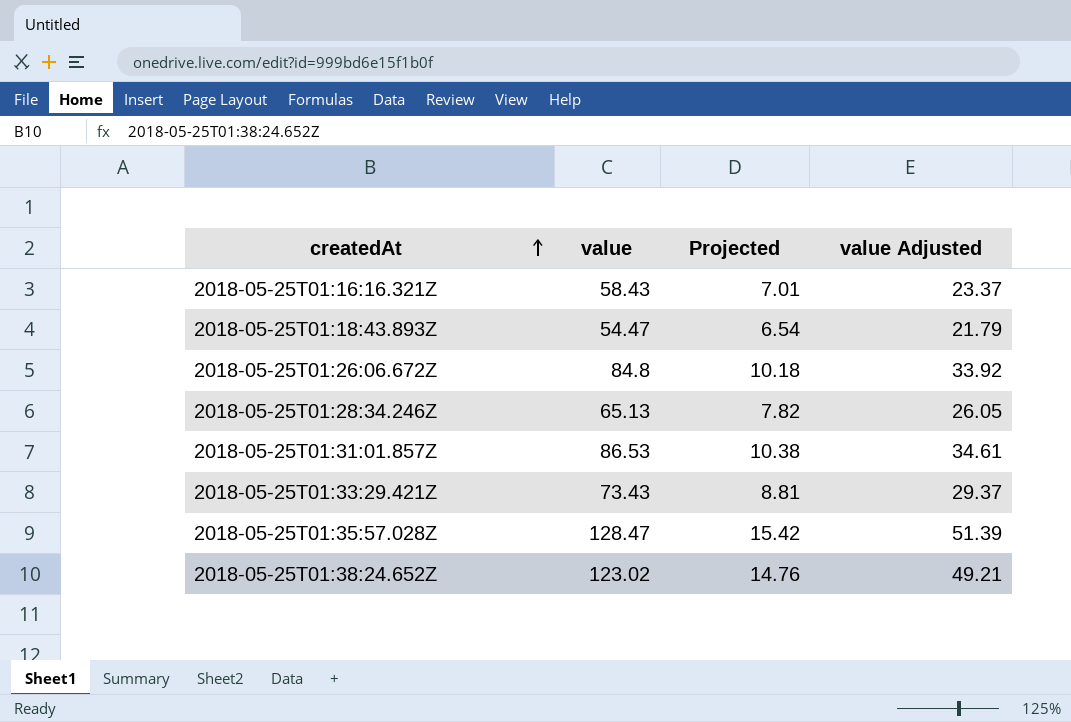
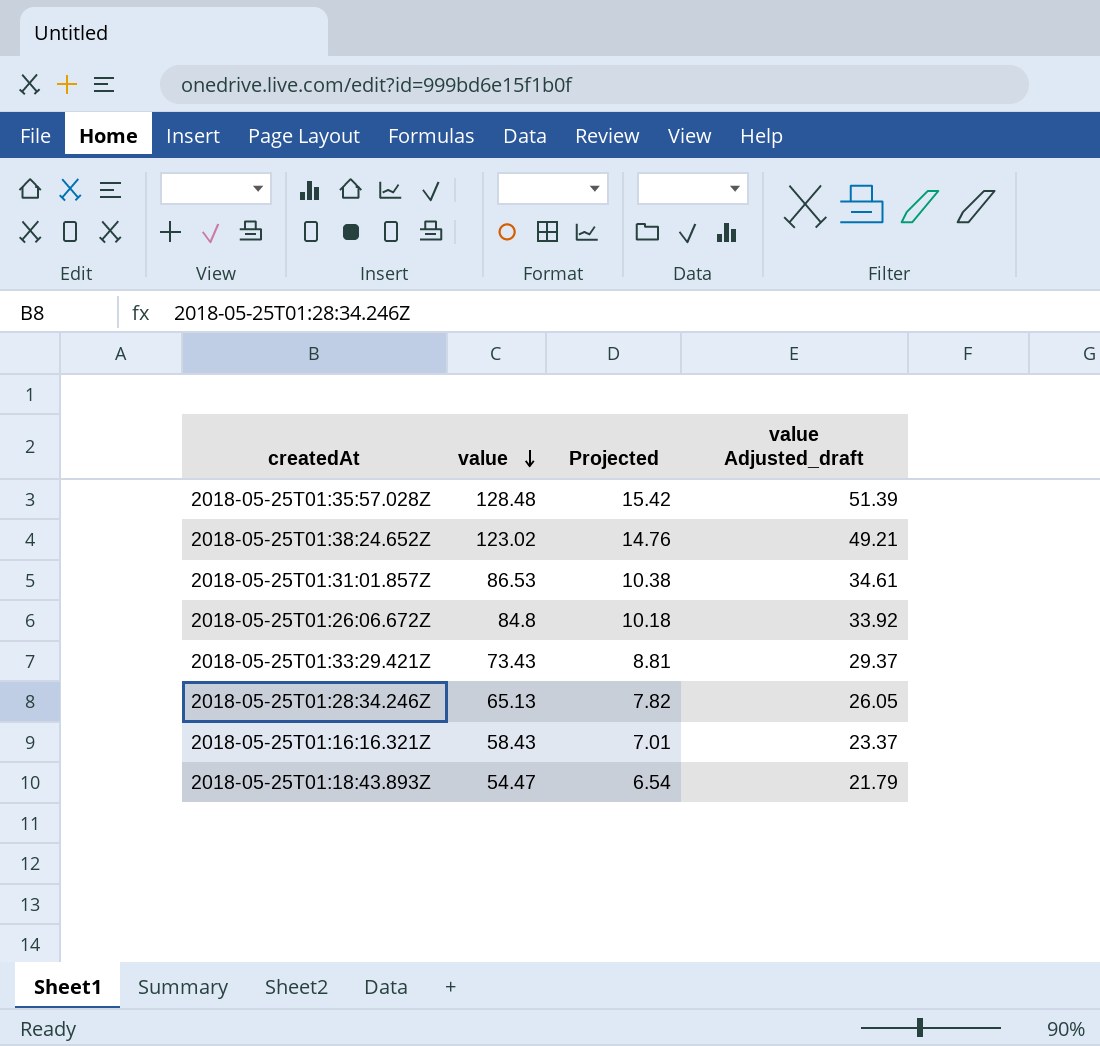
row order: createdAt ascending -> value descending
column name: value Adjusted -> value Adjusted_draft
2018-05-25T01:35:57.028Z | value: 128.47 -> 128.48

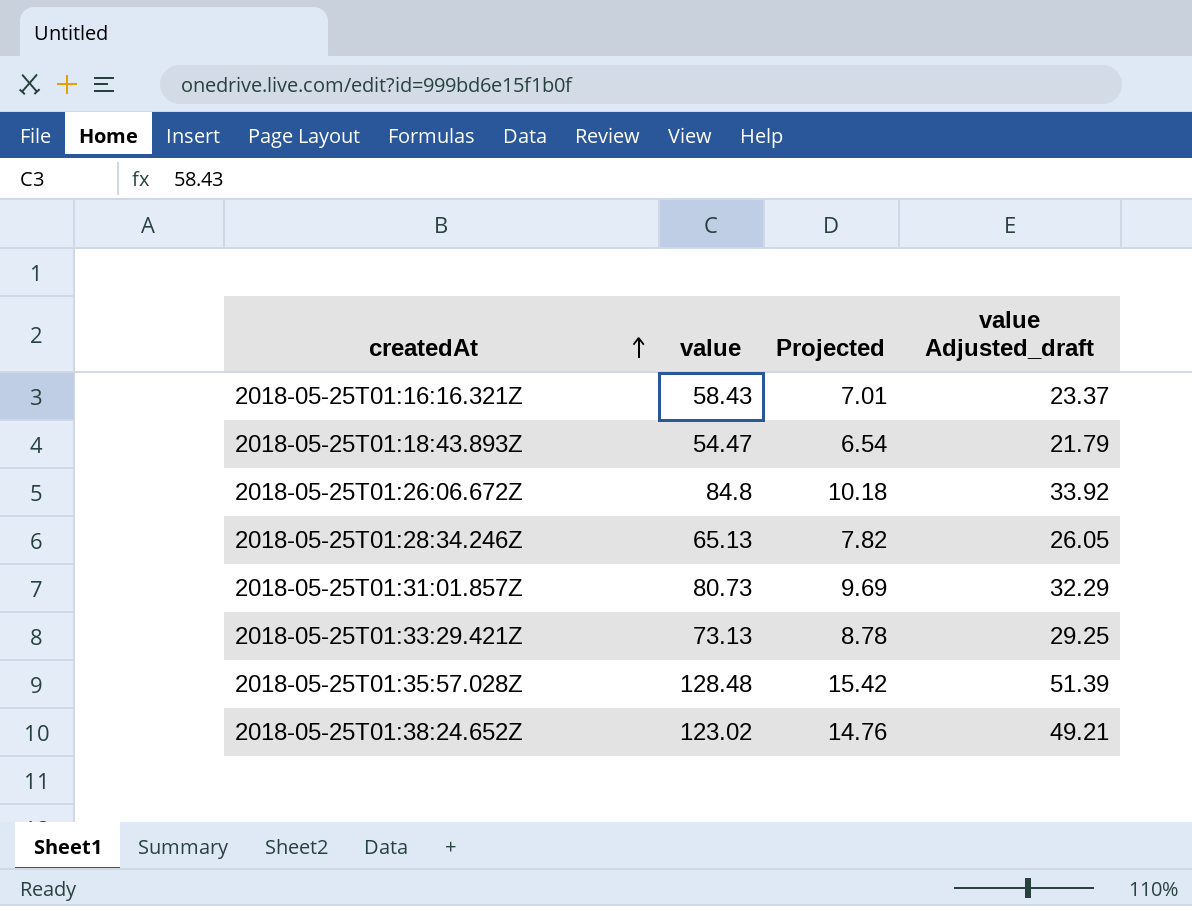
row order: value descending -> createdAt ascending
2018-05-25T01:31:01.857Z | value: 86.53 -> 80.73
2018-05-25T01:31:01.857Z | Projected: 10.38 -> 9.69
2018-05-25T01:31:01.857Z | value Adjusted_draft: 34.61 -> 32.29
2018-05-25T01:33:29.421Z | value: 73.43 -> 73.13
2018-05-25T01:33:29.421Z | Projected: 8.81 -> 8.78
2018-05-25T01:33:29.421Z | value Adjusted_draft: 29.37 -> 29.25

